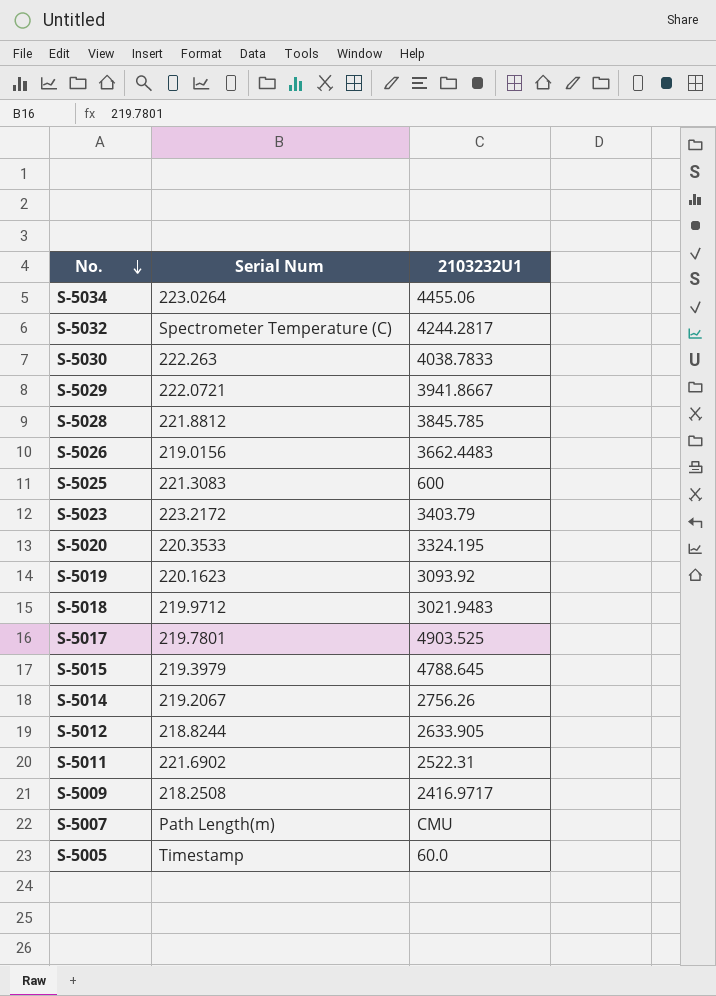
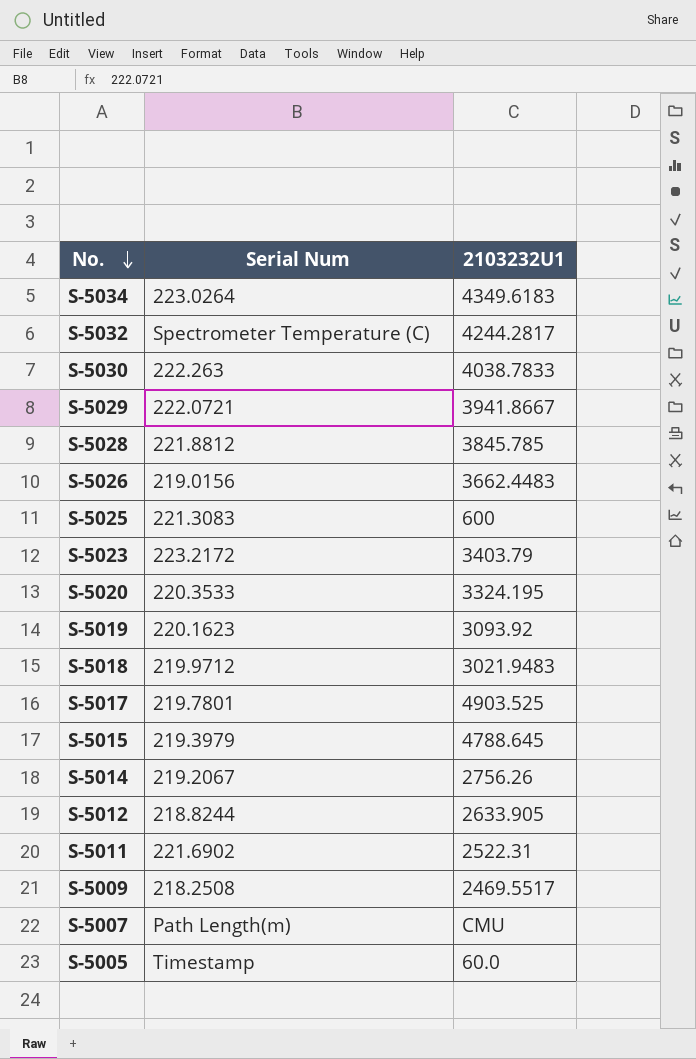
S-5034 | 2103232U1: 4455.06 -> 4349.6183
S-5009 | 2103232U1: 2416.9717 -> 2469.5517

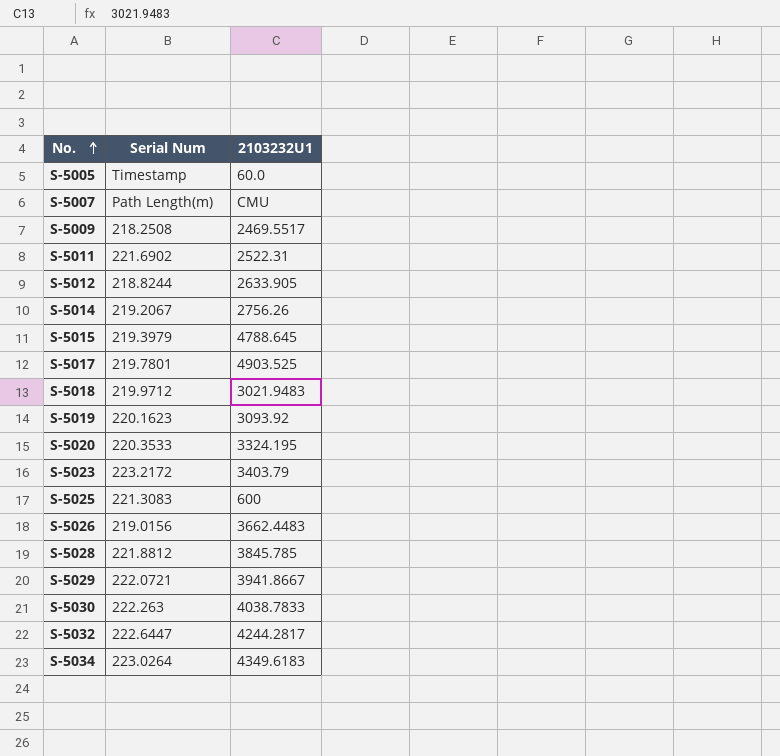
row order: No. descending -> No. ascending
S-5032 | Serial Num: Spectrometer Temperature (C) -> 222.6447

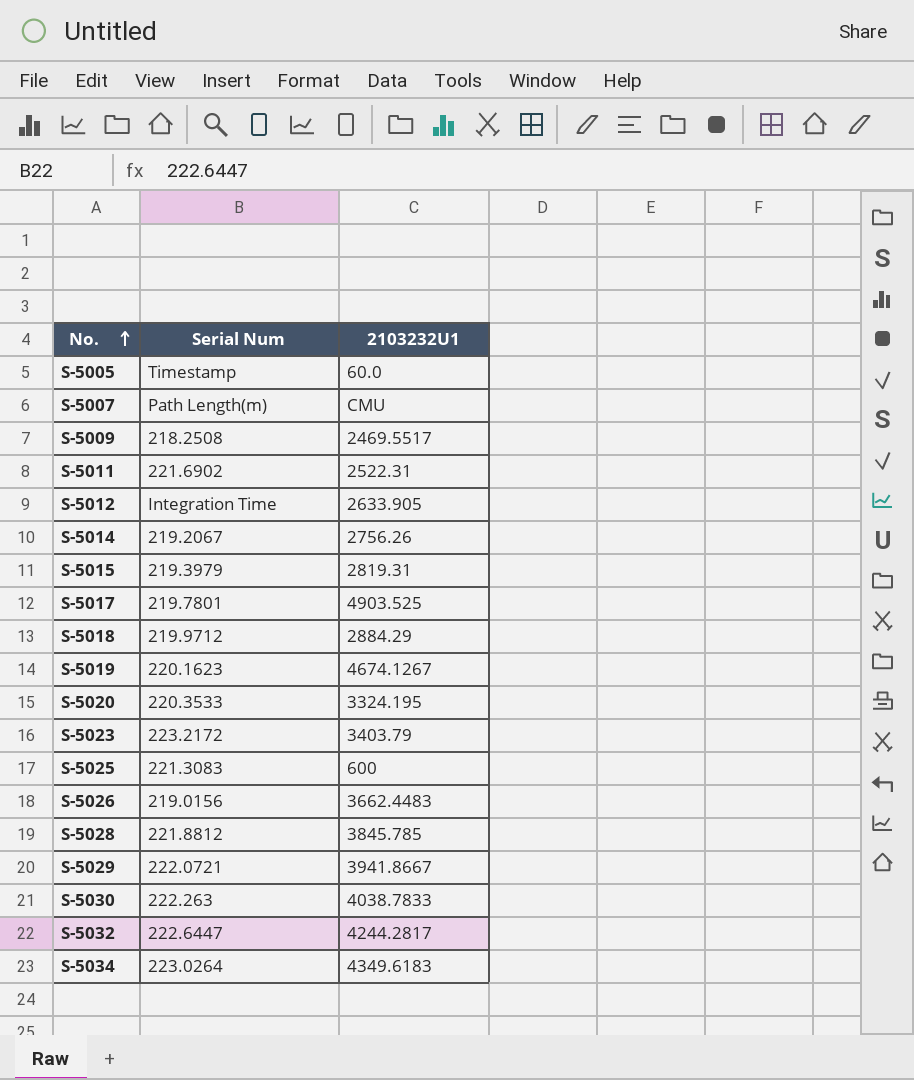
S-5012 | Serial Num: 218.8244 -> Integration Time
S-5015 | 2103232U1: 4788.645 -> 2819.31
S-5018 | 2103232U1: 3021.9483 -> 2884.29
S-5019 | 2103232U1: 3093.92 -> 4674.1267

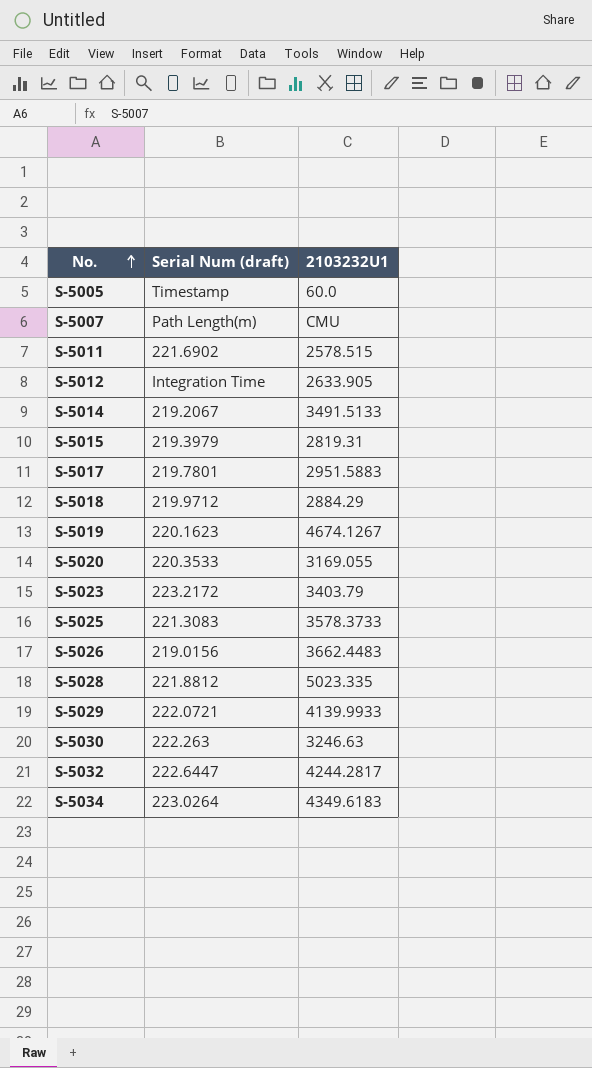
column name: Serial Num -> Serial Num (draft)
row S-5009: 218.2508 | 2469.5517 -> none
S-5011 | 2103232U1: 2522.31 -> 2578.515
S-5014 | 2103232U1: 2756.26 -> 3491.5133
S-5017 | 2103232U1: 4903.525 -> 2951.5883
S-5020 | 2103232U1: 3324.195 -> 3169.055
S-5025 | 2103232U1: 600 -> 3578.3733
S-5028 | 2103232U1: 3845.785 -> 5023.335
S-5029 | 2103232U1: 3941.8667 -> 4139.9933
S-5030 | 2103232U1: 4038.7833 -> 3246.63

